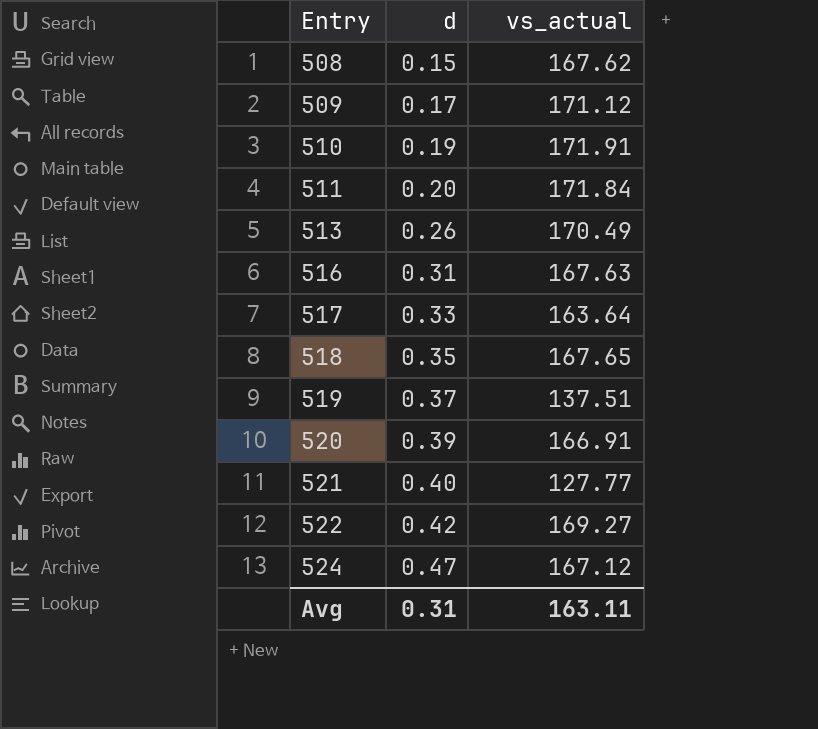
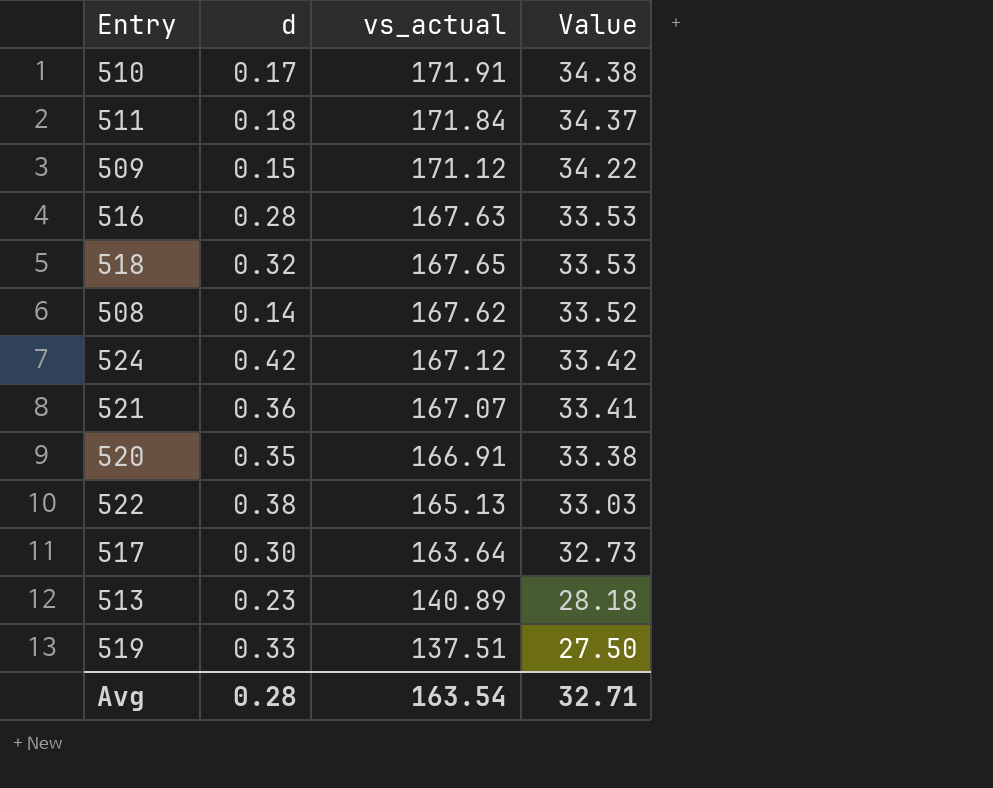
row order: Entry ascending -> Value descending
column Value | formula: none -> [vs_actual] * 0.2
510 | d: 0.19 -> 0.17
511 | d: 0.20 -> 0.18
509 | d: 0.17 -> 0.15
516 | d: 0.31 -> 0.28
518 | d: 0.35 -> 0.32
508 | d: 0.15 -> 0.14
524 | d: 0.47 -> 0.42
521 | d: 0.40 -> 0.36
521 | vs_actual: 127.77 -> 167.07
520 | d: 0.39 -> 0.35
522 | d: 0.42 -> 0.38
522 | vs_actual: 169.27 -> 165.13
517 | d: 0.33 -> 0.30
513 | d: 0.26 -> 0.23
513 | vs_actual: 170.49 -> 140.89
519 | d: 0.37 -> 0.33
Avg | d: 0.31 -> 0.28
Avg | vs_actual: 163.11 -> 163.54

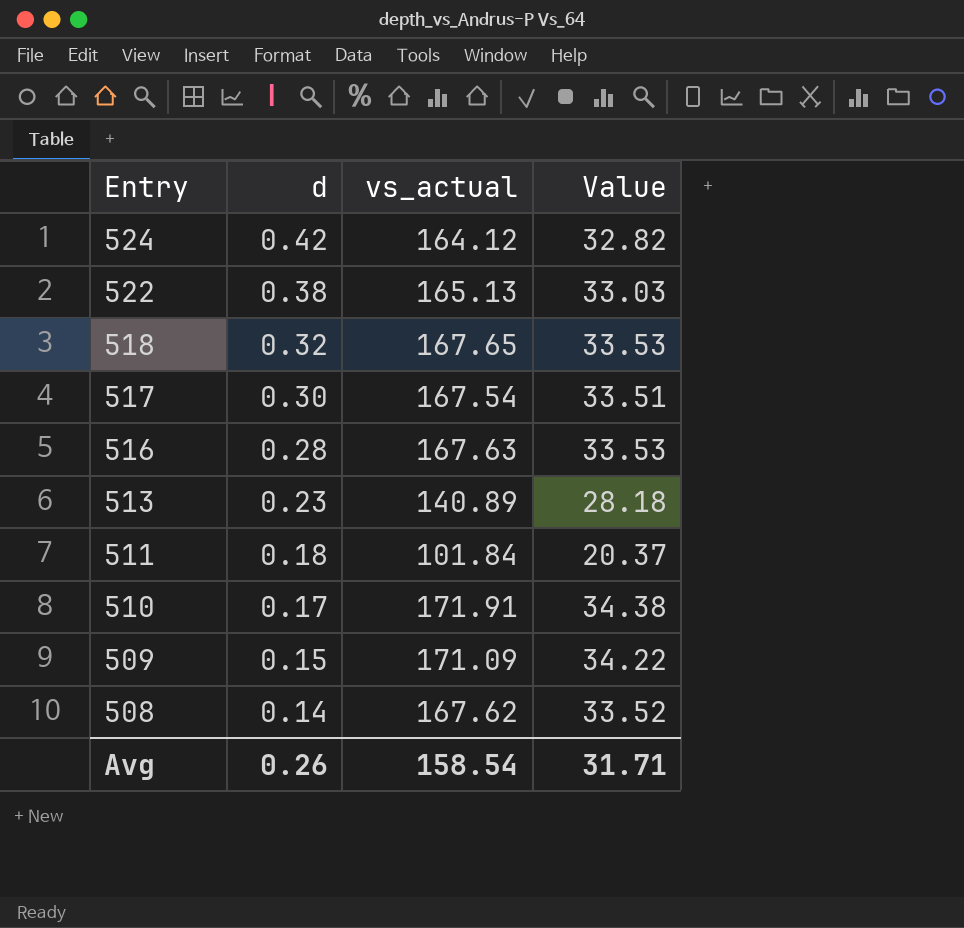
row order: Value descending -> Entry descending
row 521: 0.36 | 167.07 | 33.41 -> none
row 520: 0.35 | 166.91 | 33.38 -> none
row 519: 0.33 | 137.51 | 27.50 -> none
524 | vs_actual: 167.12 -> 164.12
524 | Value: 33.42 -> 32.82
517 | vs_actual: 163.64 -> 167.54
517 | Value: 32.73 -> 33.51
511 | vs_actual: 171.84 -> 101.84
511 | Value: 34.37 -> 20.37
509 | vs_actual: 171.12 -> 171.09
Avg | d: 0.28 -> 0.26
Avg | vs_actual: 163.54 -> 158.54
Avg | Value: 32.71 -> 31.71

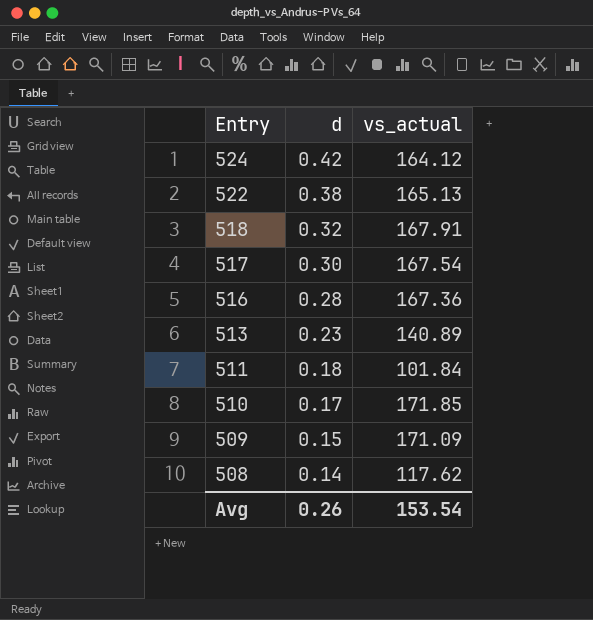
column Value | formula: [vs_actual] * 0.2 -> none
518 | vs_actual: 167.65 -> 167.91
516 | vs_actual: 167.63 -> 167.36
510 | vs_actual: 171.91 -> 171.85
508 | vs_actual: 167.62 -> 117.62
Avg | vs_actual: 158.54 -> 153.54

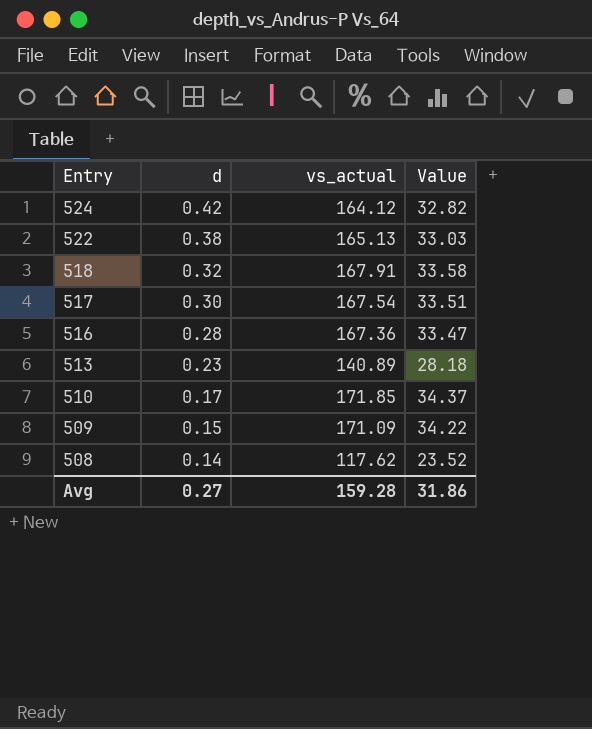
column Value | formula: none -> [vs_actual] * 0.2
row 511: 0.18 | 101.84 -> none
Avg | d: 0.26 -> 0.27
Avg | vs_actual: 153.54 -> 159.28

